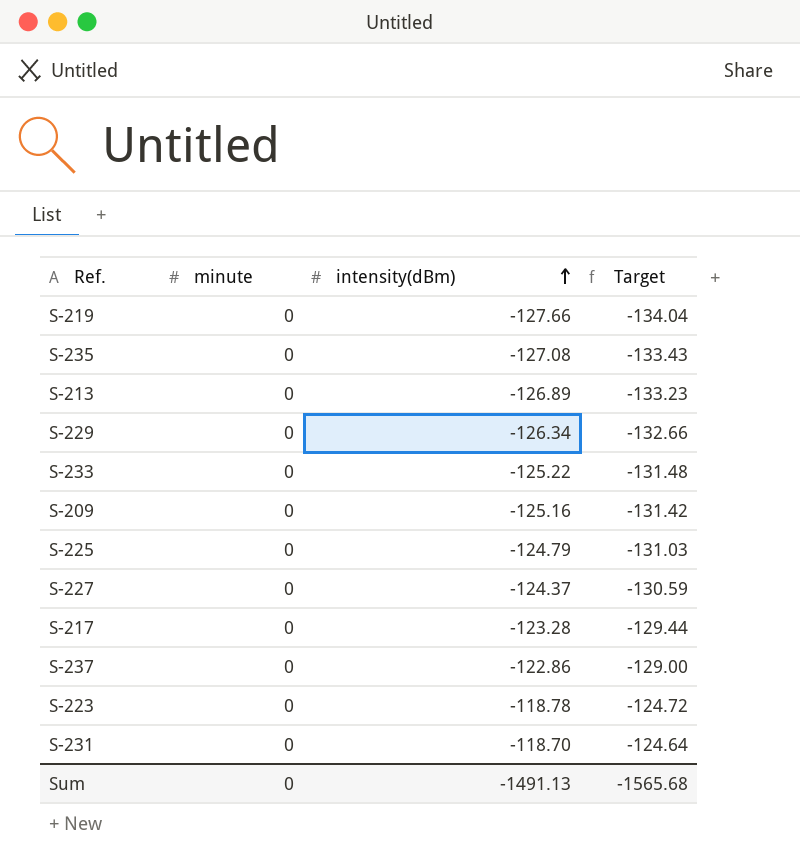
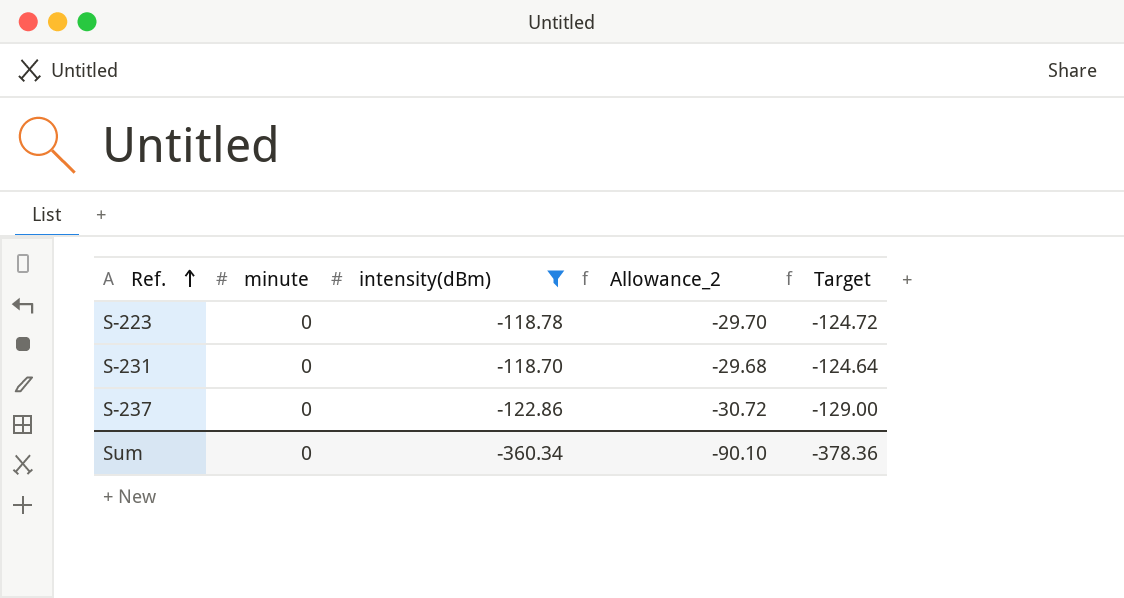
filter: none -> intensity(dBm) >= -122.86
row order: intensity(dBm) ascending -> Ref. ascending
column Allowance_2 | formula: none -> [intensity(dBm)] * 0.25
Sum | intensity(dBm): -1491.13 -> -360.34
Sum | Target: -1565.68 -> -378.36

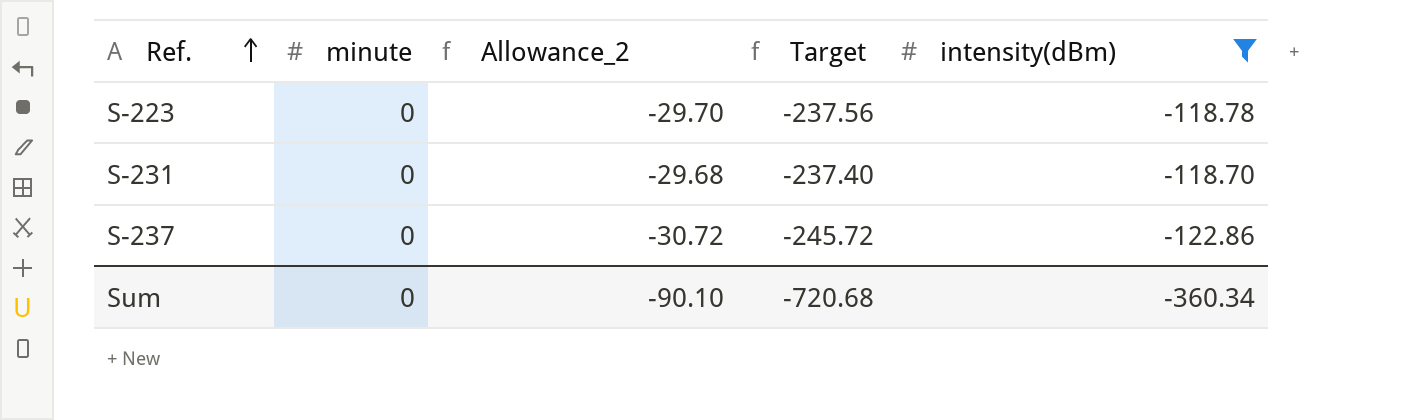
column Target | formula: [intensity(dBm)] * 1.05 -> [intensity(dBm)] * 2
column intensity(dBm) | position: 3 -> 5
Sum | Target: -378.36 -> -720.68

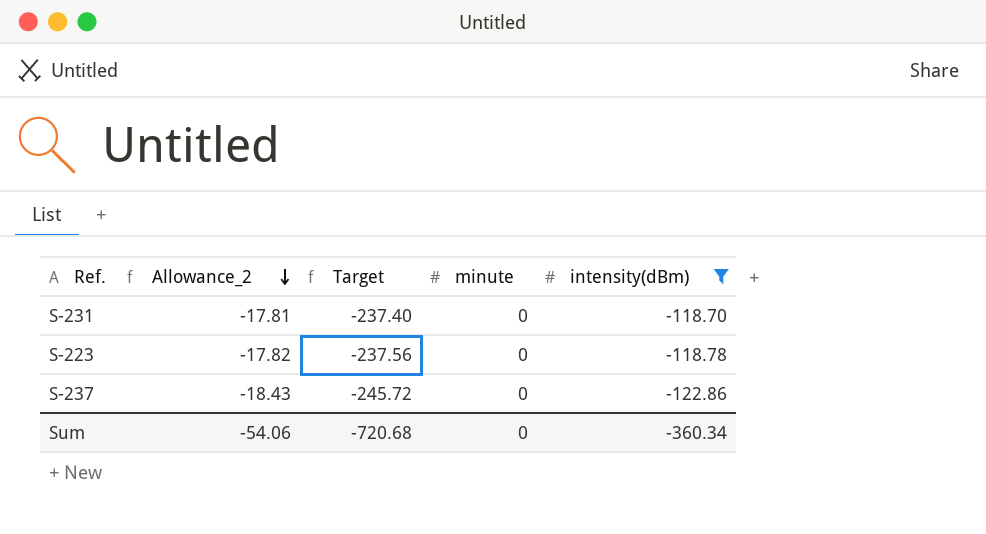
row order: Ref. ascending -> Allowance_2 descending
column Allowance_2 | formula: [intensity(dBm)] * 0.25 -> [intensity(dBm)] * 0.15
column minute | position: 2 -> 4
Sum | Allowance_2: -90.10 -> -54.06

